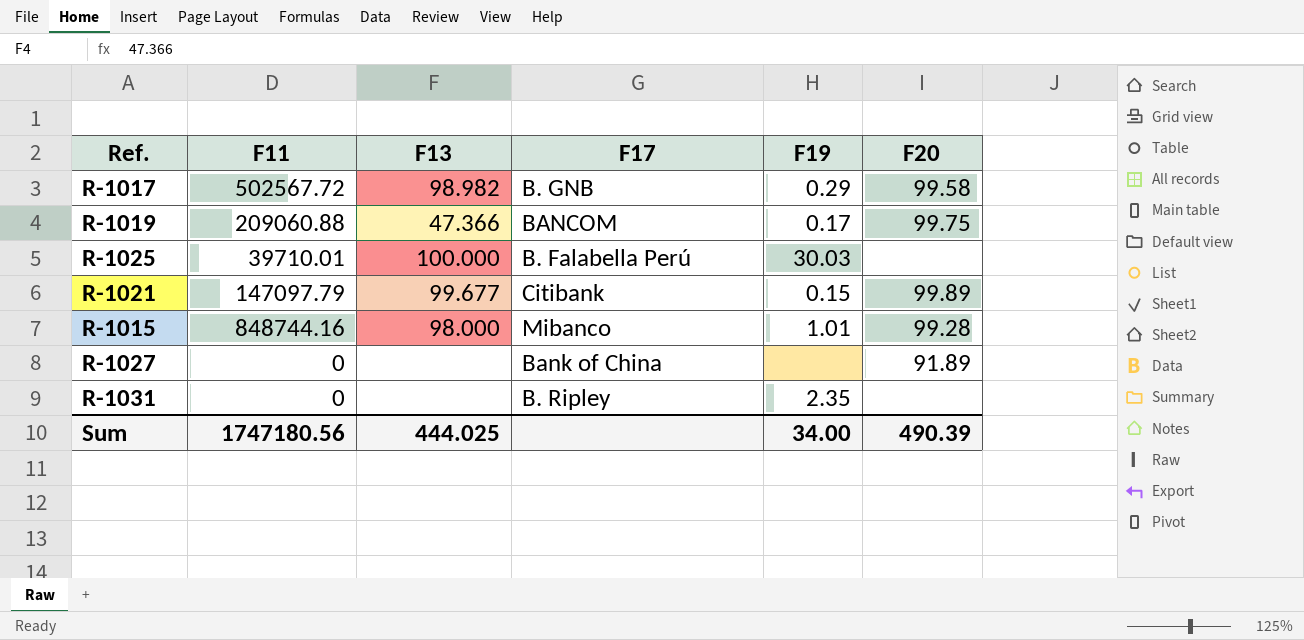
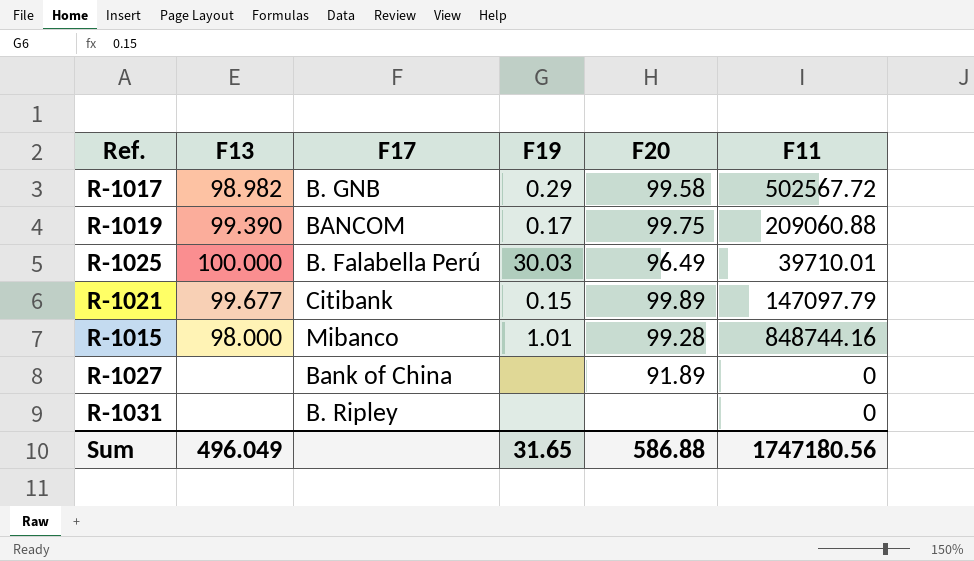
column F11 | position: 2 -> 6
R-1019 | F13: 47.366 -> 99.390
R-1025 | F20: none -> 96.49
R-1031 | F19: 2.35 -> none
Sum | F13: 444.025 -> 496.049
Sum | F19: 34.00 -> 31.65
Sum | F20: 490.39 -> 586.88

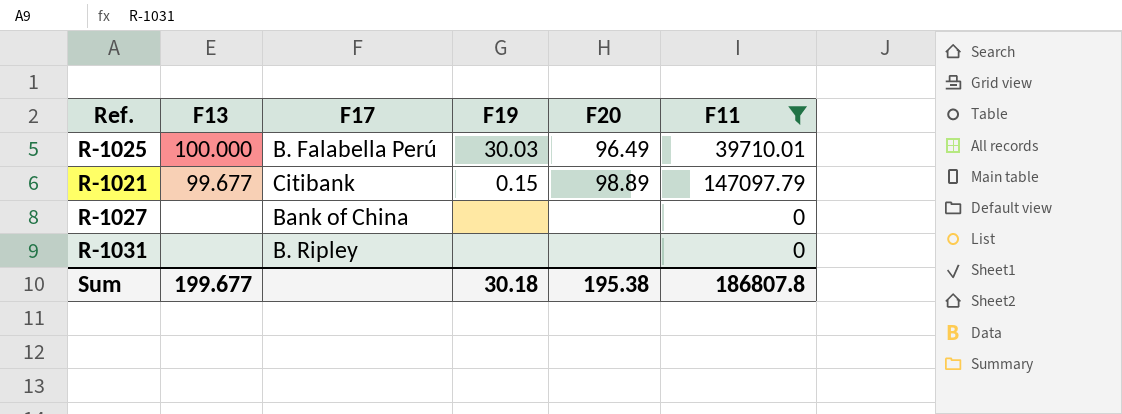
filter: none -> F11 <= 147097.79
R-1021 | F20: 99.89 -> 98.89
R-1027 | F20: 91.89 -> none
Sum | F13: 496.049 -> 199.677
Sum | F19: 31.65 -> 30.18
Sum | F20: 586.88 -> 195.38
Sum | F11: 1747180.56 -> 186807.8

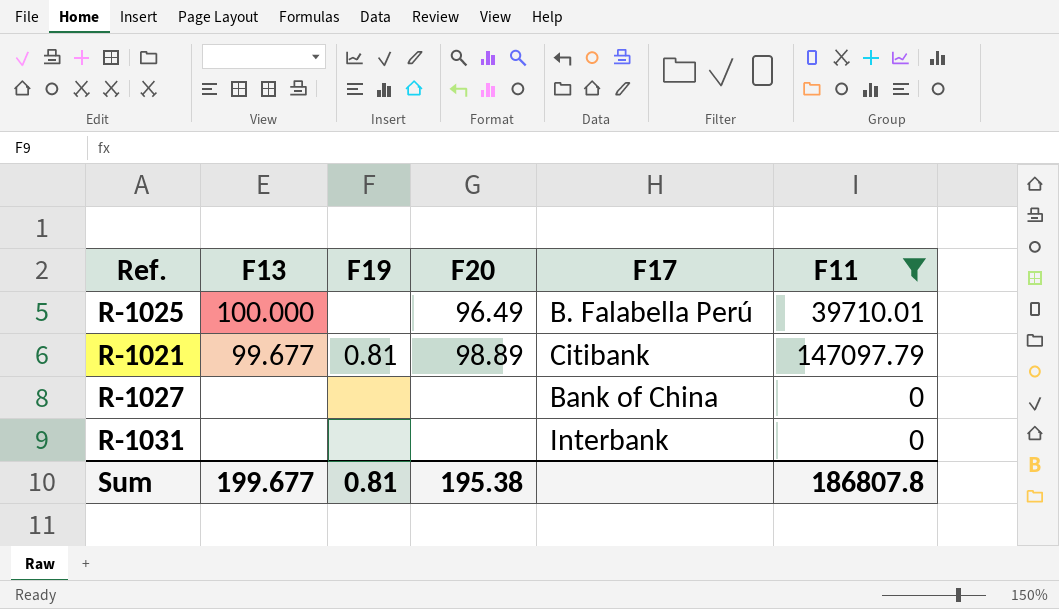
column F17 | position: 3 -> 5
R-1025 | F19: 30.03 -> none
R-1021 | F19: 0.15 -> 0.81
R-1031 | F17: B. Ripley -> Interbank
Sum | F19: 30.18 -> 0.81

